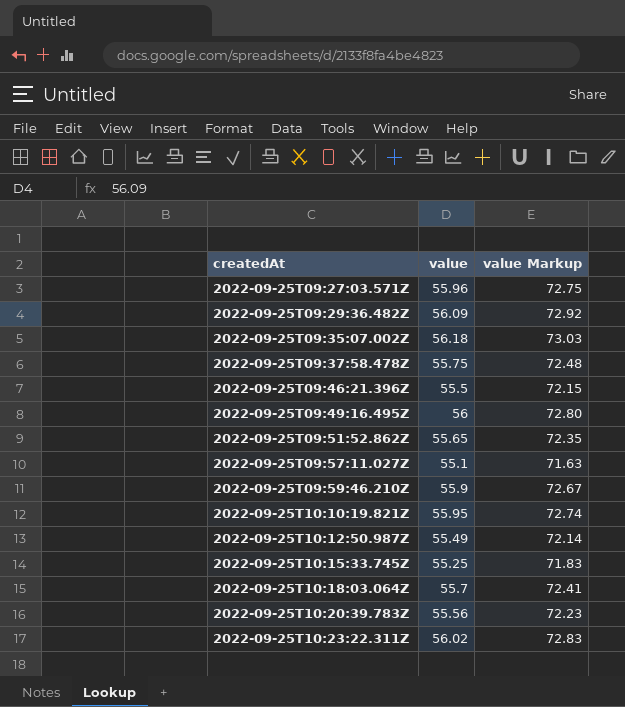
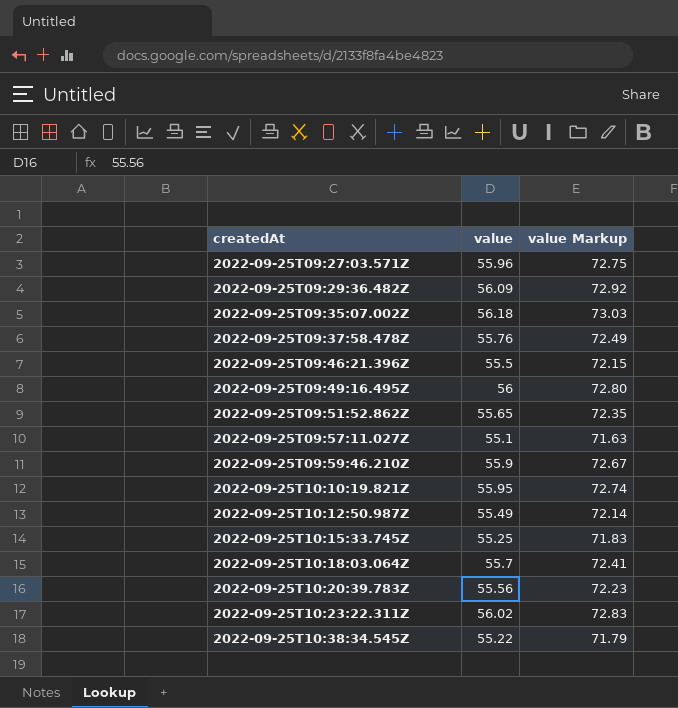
2022-09-25T09:37:58.478Z | value: 55.75 -> 55.76
2022-09-25T09:37:58.478Z | value Markup: 72.48 -> 72.49
row 2022-09-25T10:38:34.545Z: none -> 55.22 | 71.79

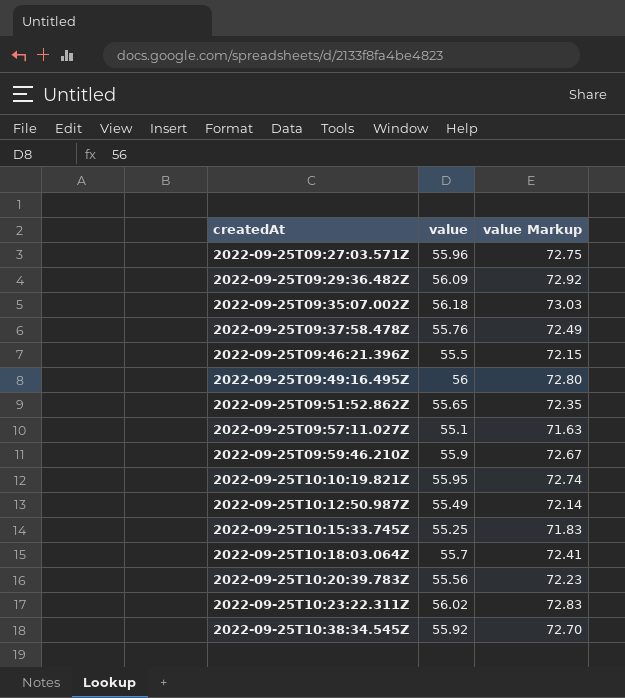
2022-09-25T10:38:34.545Z | value: 55.22 -> 55.92
2022-09-25T10:38:34.545Z | value Markup: 71.79 -> 72.70

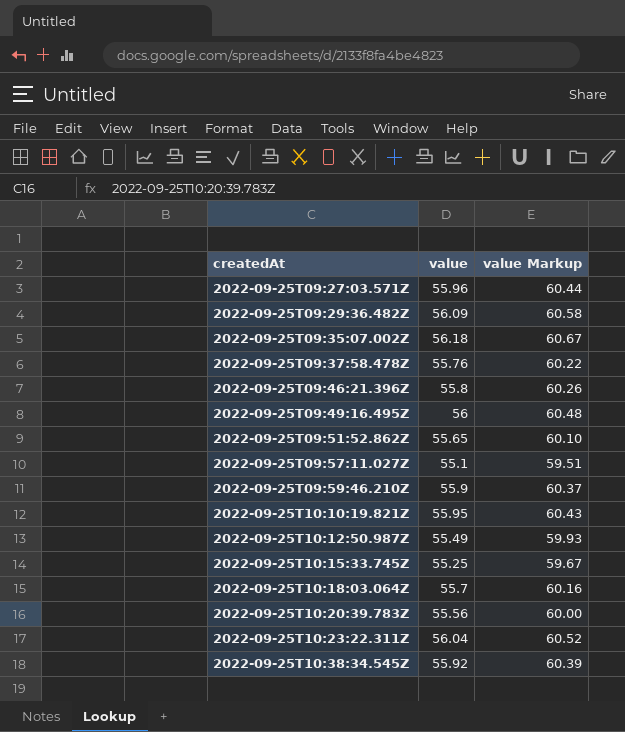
column value Markup | formula: [value] * 1.3 -> [value] * 1.08
2022-09-25T09:46:21.396Z | value: 55.5 -> 55.8
2022-09-25T10:23:22.311Z | value: 56.02 -> 56.04

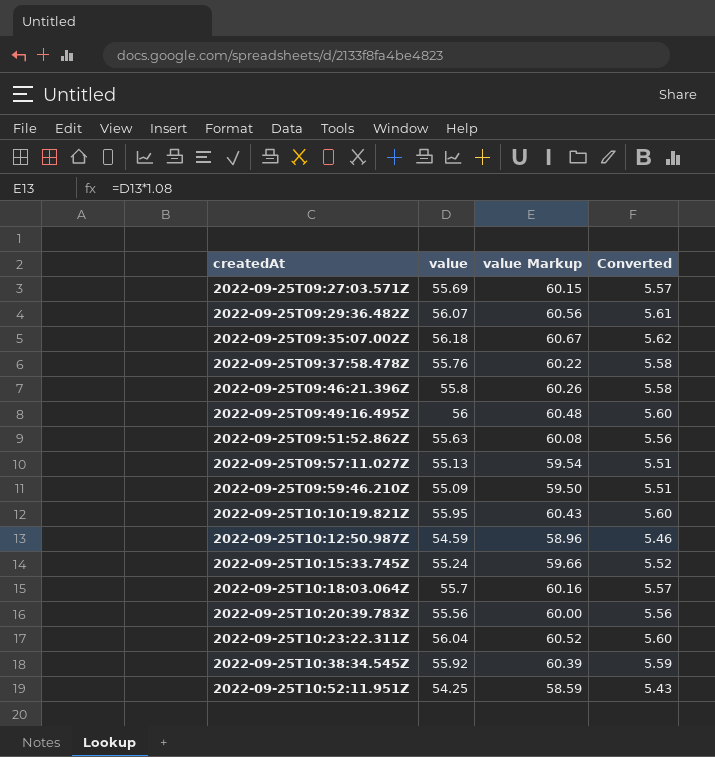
column Converted | formula: none -> [value] * 0.1
2022-09-25T09:27:03.571Z | value: 55.96 -> 55.69
2022-09-25T09:27:03.571Z | value Markup: 60.44 -> 60.15
2022-09-25T09:29:36.482Z | value: 56.09 -> 56.07
2022-09-25T09:29:36.482Z | value Markup: 60.58 -> 60.56
2022-09-25T09:51:52.862Z | value: 55.65 -> 55.63
2022-09-25T09:51:52.862Z | value Markup: 60.10 -> 60.08
2022-09-25T09:57:11.027Z | value: 55.1 -> 55.13
2022-09-25T09:57:11.027Z | value Markup: 59.51 -> 59.54
2022-09-25T09:59:46.210Z | value: 55.9 -> 55.09
2022-09-25T09:59:46.210Z | value Markup: 60.37 -> 59.50
2022-09-25T10:12:50.987Z | value: 55.49 -> 54.59
2022-09-25T10:12:50.987Z | value Markup: 59.93 -> 58.96
2022-09-25T10:15:33.745Z | value: 55.25 -> 55.24
2022-09-25T10:15:33.745Z | value Markup: 59.67 -> 59.66
row 2022-09-25T10:52:11.951Z: none -> 54.25 | 58.59 | 5.43

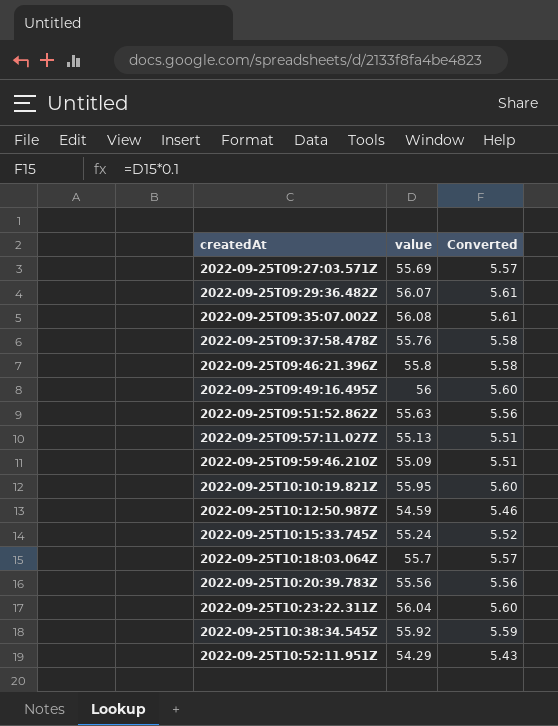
column value Markup | formula: [value] * 1.08 -> none
2022-09-25T09:35:07.002Z | value: 56.18 -> 56.08
2022-09-25T09:35:07.002Z | Converted: 5.62 -> 5.61
2022-09-25T10:52:11.951Z | value: 54.25 -> 54.29

